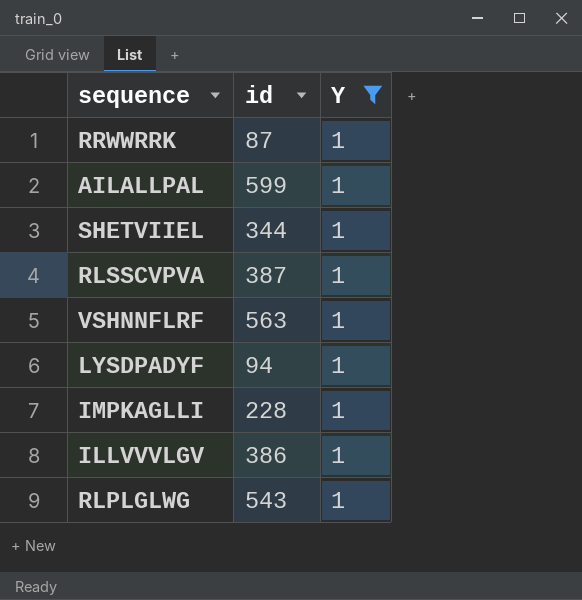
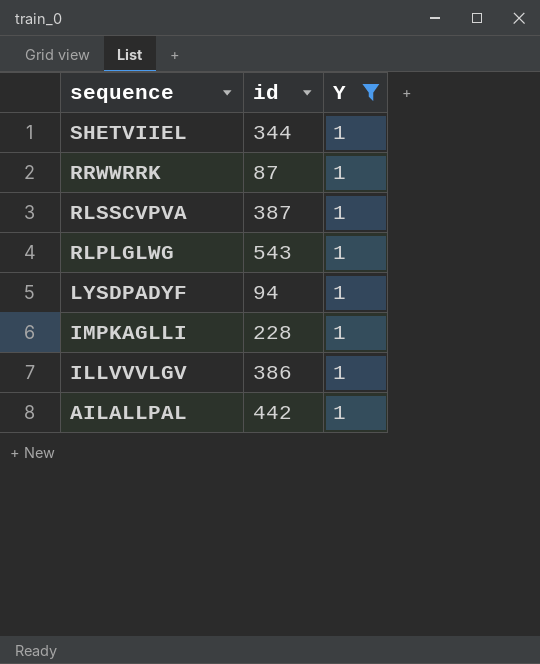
row order: none -> sequence descending
row VSHNNFLRF: 563 | 1 -> none
AILALLPAL | id: 599 -> 442

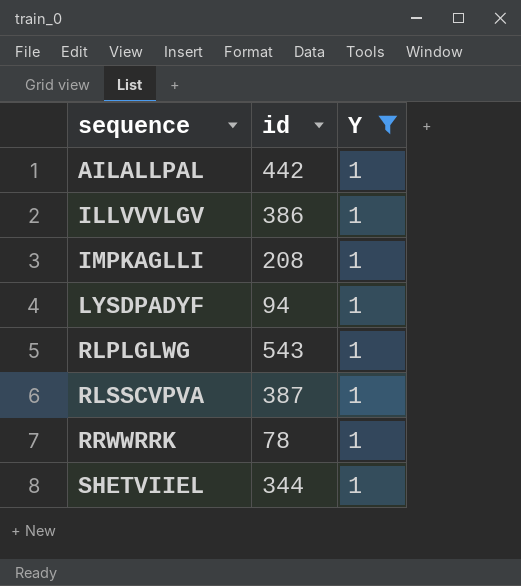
row order: sequence descending -> sequence ascending
IMPKAGLLI | id: 228 -> 208
RRWWRRK | id: 87 -> 78

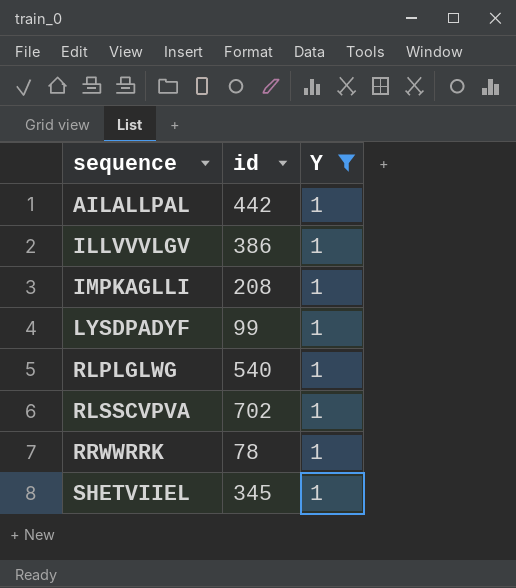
LYSDPADYF | id: 94 -> 99
RLPLGLWG | id: 543 -> 540
RLSSCVPVA | id: 387 -> 702
SHETVIIEL | id: 344 -> 345

